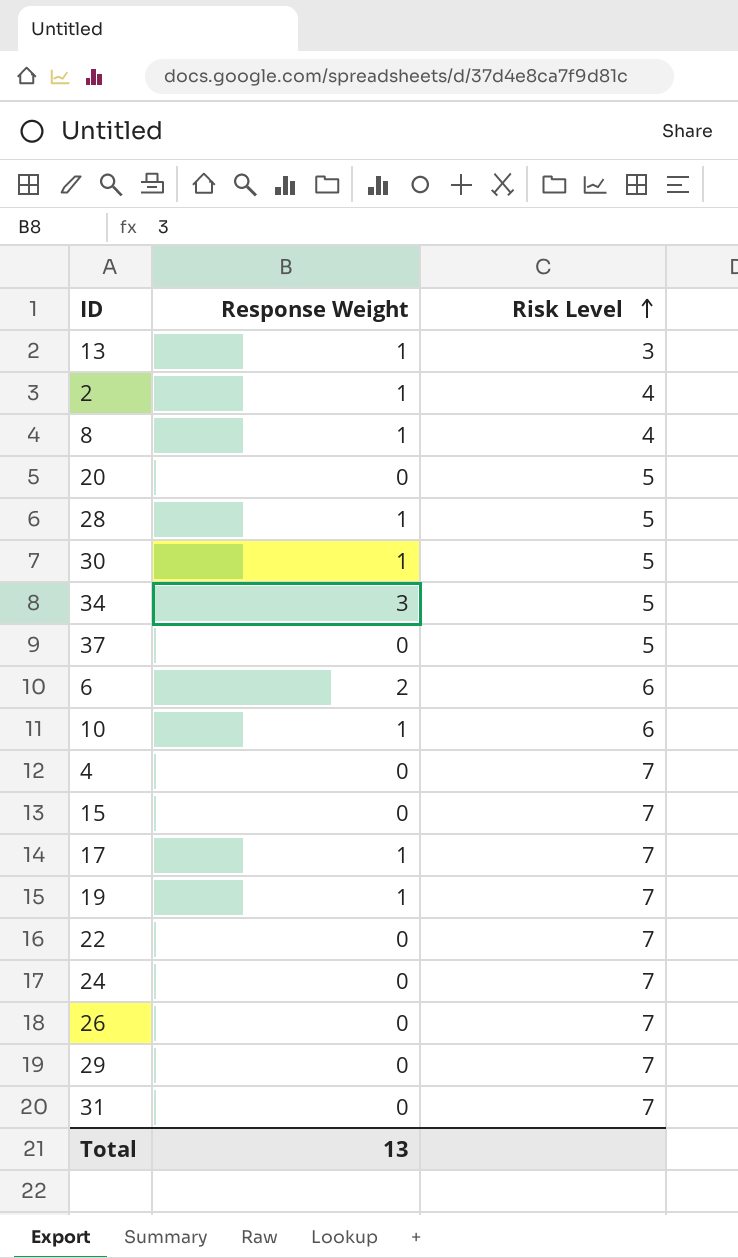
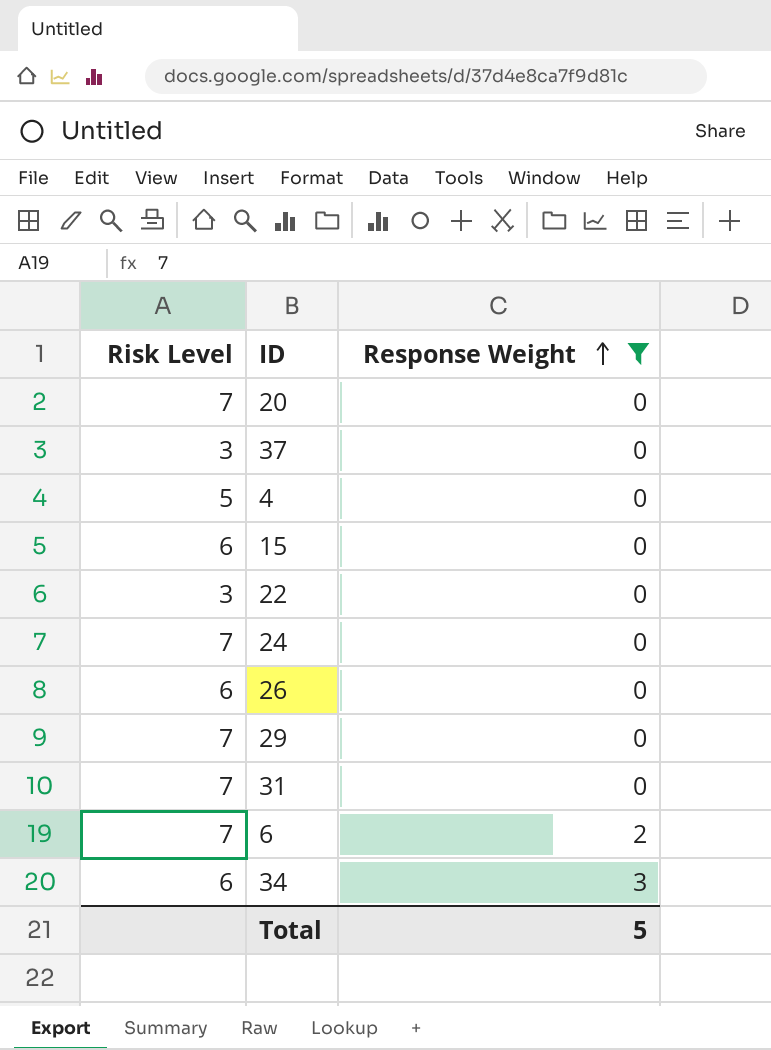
filter: none -> Response Weight != 1
row order: Risk Level ascending -> Response Weight ascending
column Risk Level | position: 3 -> 1
20 | Risk Level: 5 -> 7
37 | Risk Level: 5 -> 3
4 | Risk Level: 7 -> 5
15 | Risk Level: 7 -> 6
22 | Risk Level: 7 -> 3
26 | Risk Level: 7 -> 6
6 | Risk Level: 6 -> 7
34 | Risk Level: 5 -> 6
Total | Response Weight: 13 -> 5

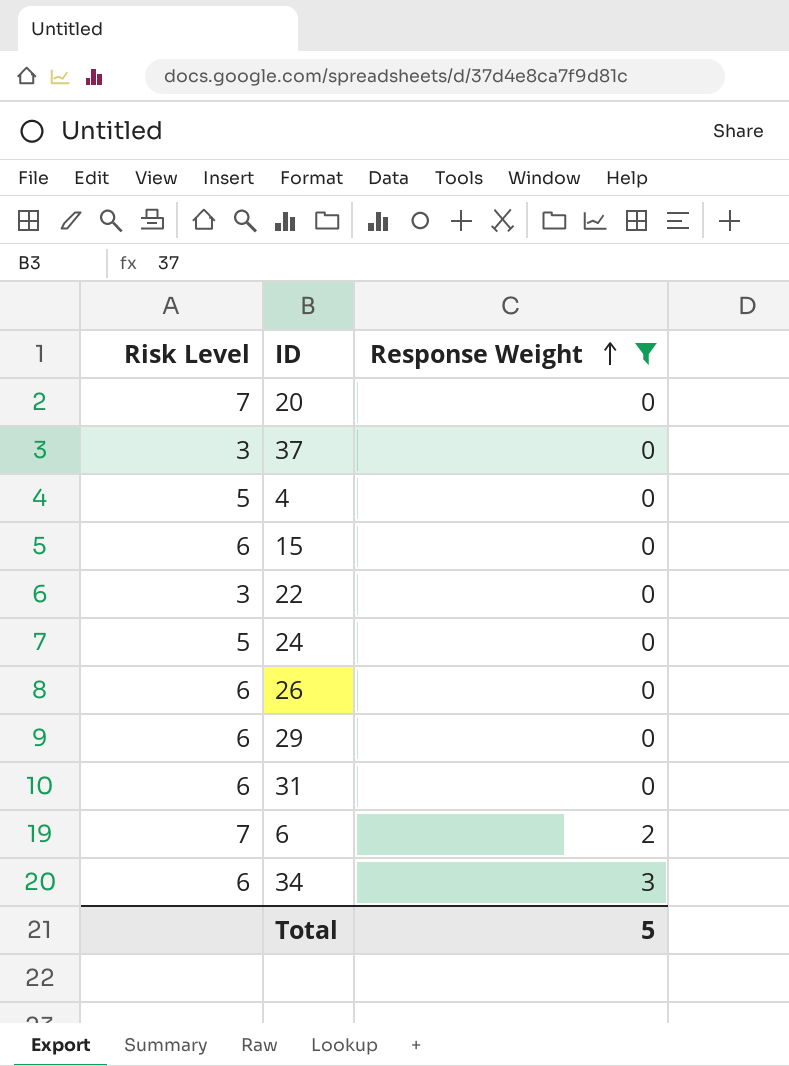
24 | Risk Level: 7 -> 5
29 | Risk Level: 7 -> 6
31 | Risk Level: 7 -> 6

